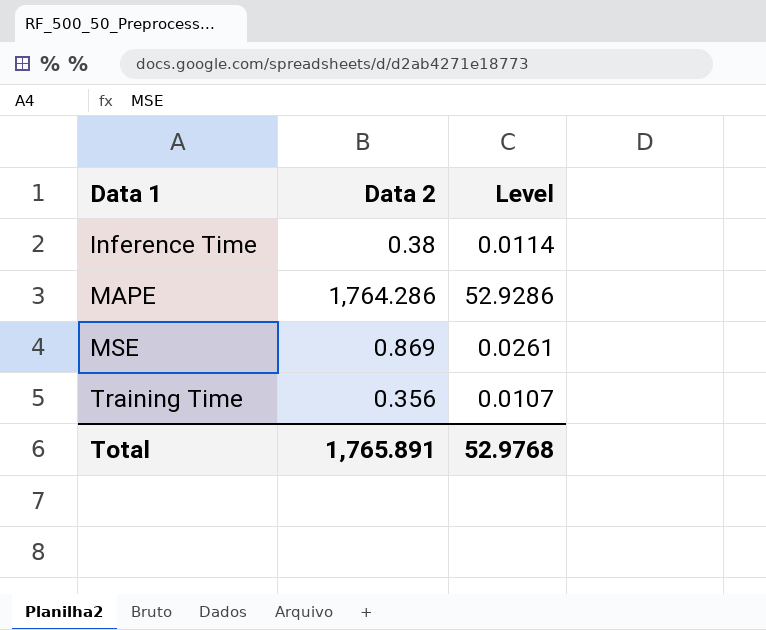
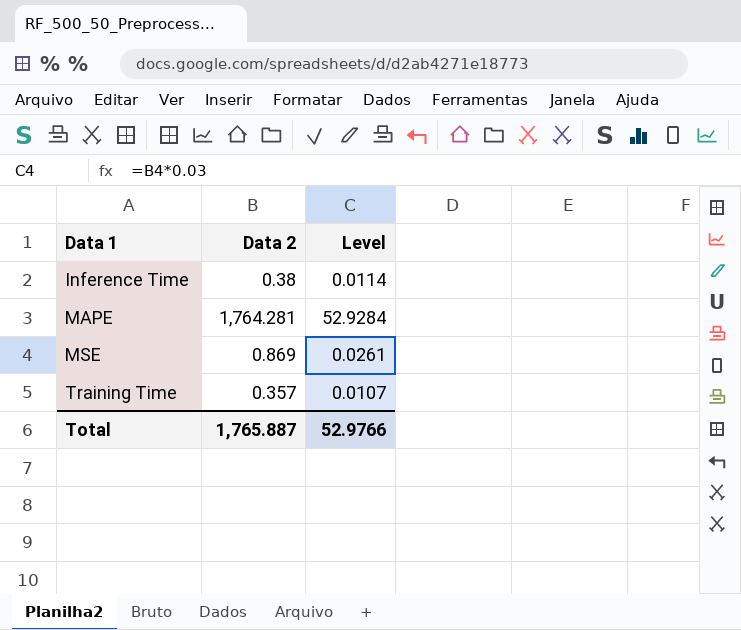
MAPE | Data 2: 1,764.286 -> 1,764.281
MAPE | Level: 52.9286 -> 52.9284
Training Time | Data 2: 0.356 -> 0.357
Total | Data 2: 1,765.891 -> 1,765.887
Total | Level: 52.9768 -> 52.9766

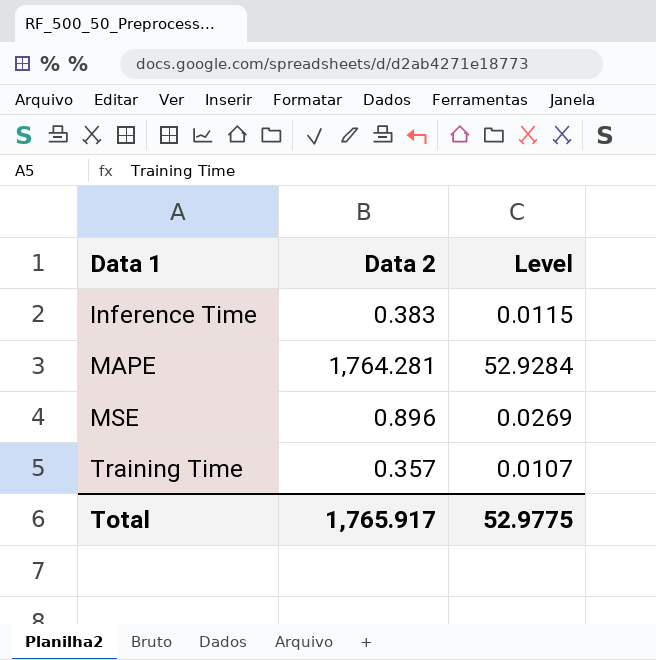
Inference Time | Data 2: 0.38 -> 0.383
Inference Time | Level: 0.0114 -> 0.0115
MSE | Data 2: 0.869 -> 0.896
MSE | Level: 0.0261 -> 0.0269
Total | Data 2: 1,765.887 -> 1,765.917
Total | Level: 52.9766 -> 52.9775

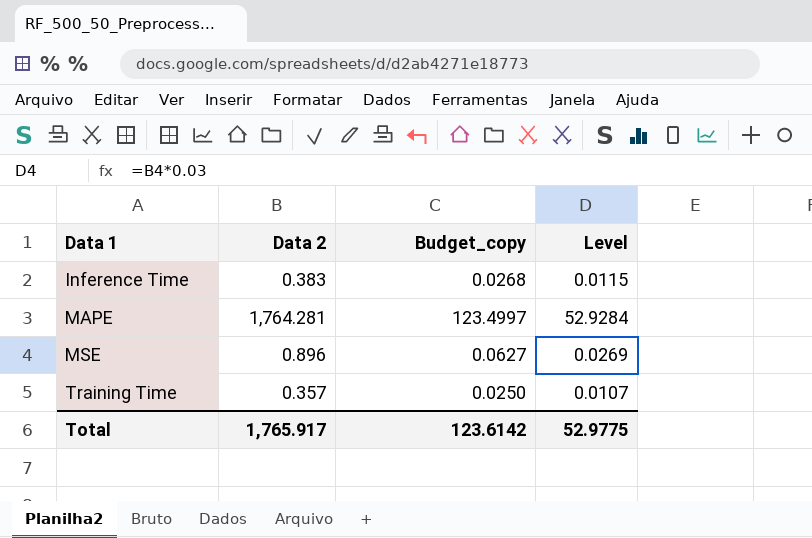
column Budget_copy | formula: none -> [Data 2] * 0.07

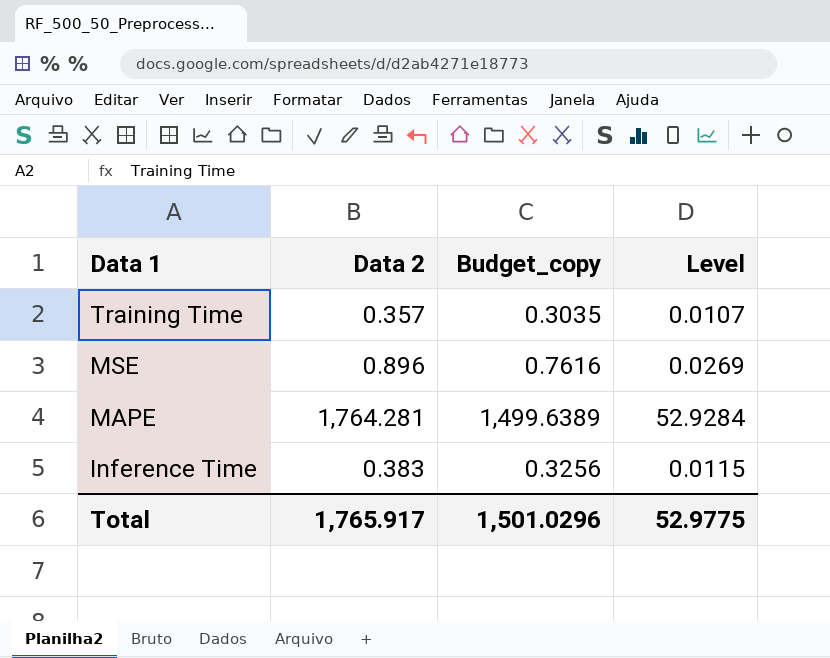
row order: Data 1 ascending -> Data 1 descending
column Budget_copy | formula: [Data 2] * 0.07 -> [Data 2] * 0.85
Total | Budget_copy: 123.6142 -> 1,501.0296

